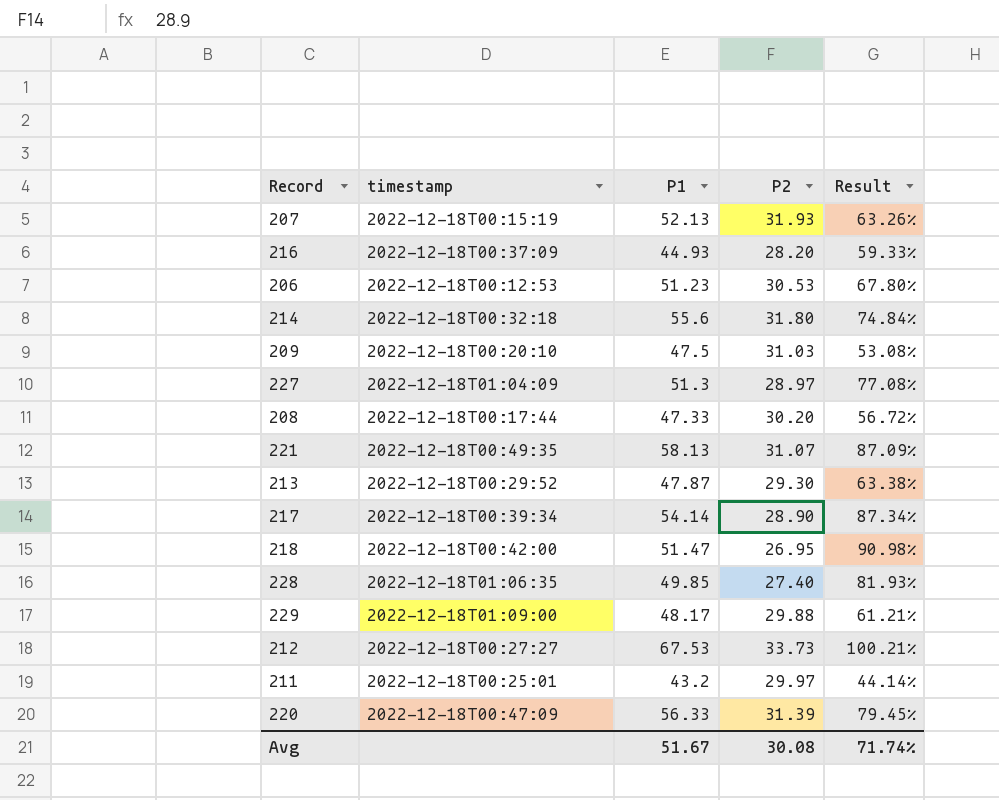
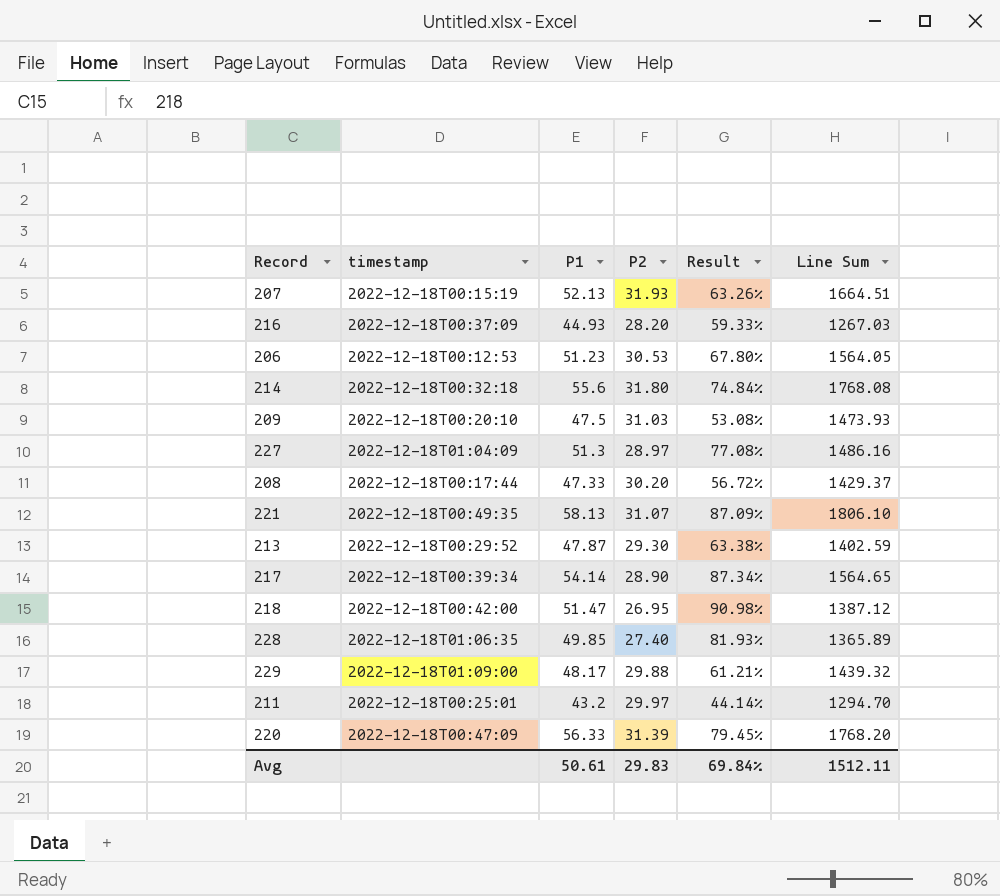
column Line Sum | formula: none -> [P1] * [P2]
row 212: 2022-12-18T00:27:27 | 67.53 | 33.73 | 100.21% -> none
Avg | P1: 51.67 -> 50.61
Avg | P2: 30.08 -> 29.83
Avg | Result: 71.74% -> 69.84%

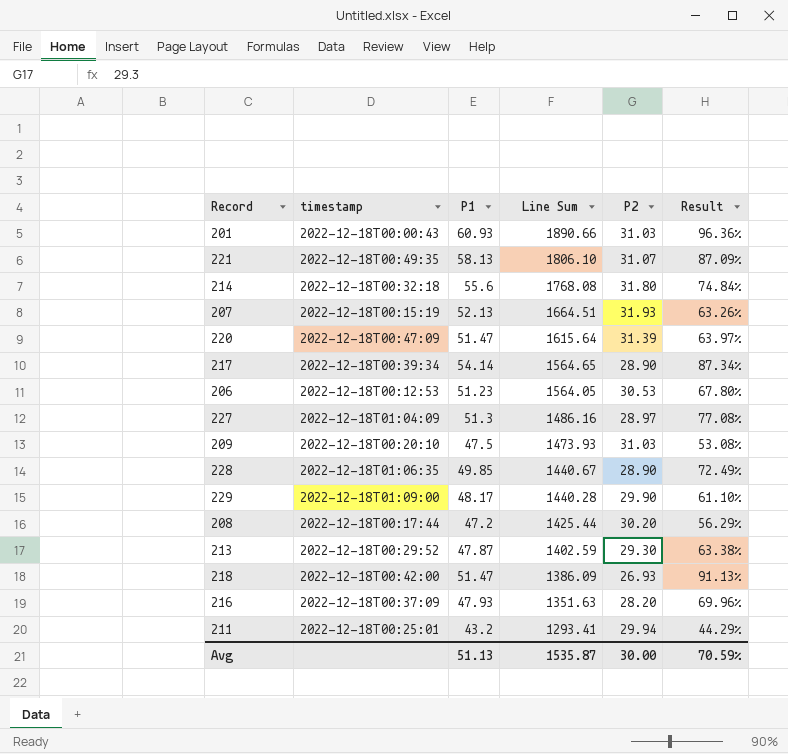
row order: none -> Line Sum descending
column Line Sum | position: 6 -> 4
row 201: none -> 2022-12-18T00:00:43 | 60.93 | 1890.66 | 31.03 | 96.36%
220 | P1: 56.33 -> 51.47
220 | Line Sum: 1768.20 -> 1615.64
220 | Result: 79.45% -> 63.97%
228 | Line Sum: 1365.89 -> 1440.67
228 | P2: 27.40 -> 28.90
228 | Result: 81.93% -> 72.49%
229 | Line Sum: 1439.32 -> 1440.28
229 | P2: 29.88 -> 29.90
229 | Result: 61.21% -> 61.10%
208 | P1: 47.33 -> 47.2
208 | Line Sum: 1429.37 -> 1425.44
208 | Result: 56.72% -> 56.29%
218 | Line Sum: 1387.12 -> 1386.09
218 | P2: 26.95 -> 26.93
218 | Result: 90.98% -> 91.13%
216 | P1: 44.93 -> 47.93
216 | Line Sum: 1267.03 -> 1351.63
216 | Result: 59.33% -> 69.96%
211 | Line Sum: 1294.70 -> 1293.41
211 | P2: 29.97 -> 29.94
211 | Result: 44.14% -> 44.29%
Avg | P1: 50.61 -> 51.13
Avg | Line Sum: 1512.11 -> 1535.87
Avg | P2: 29.83 -> 30.00
Avg | Result: 69.84% -> 70.59%

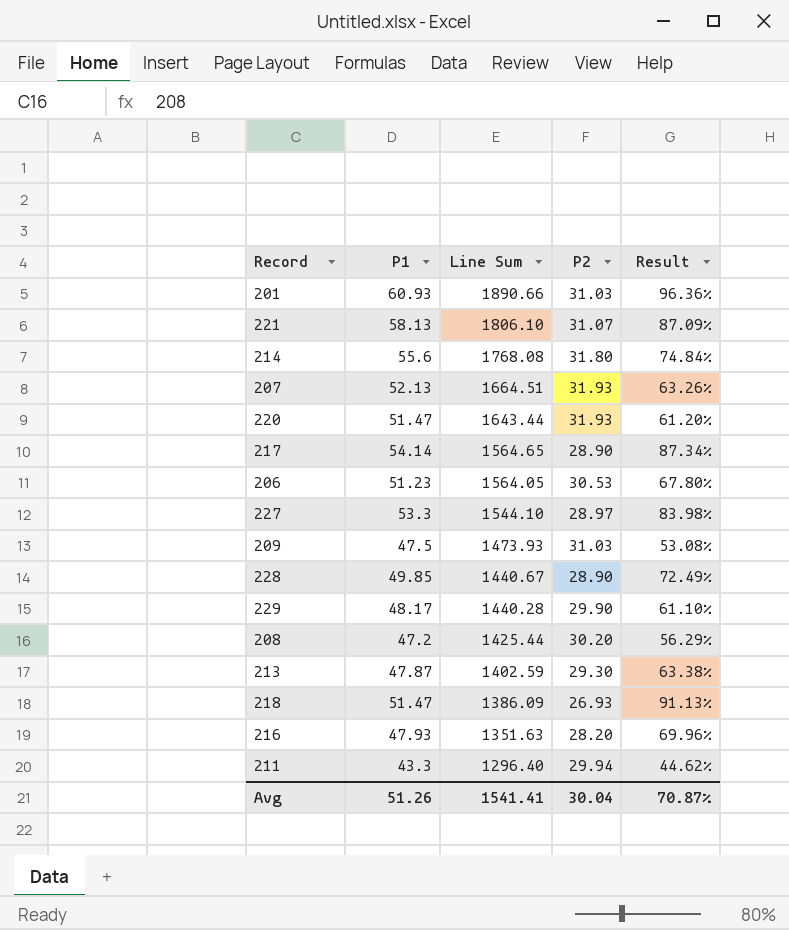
column timestamp | position: 2 -> none
220 | Line Sum: 1615.64 -> 1643.44
220 | P2: 31.39 -> 31.93
220 | Result: 63.97% -> 61.20%
227 | P1: 51.3 -> 53.3
227 | Line Sum: 1486.16 -> 1544.10
227 | Result: 77.08% -> 83.98%
211 | P1: 43.2 -> 43.3
211 | Line Sum: 1293.41 -> 1296.40
211 | Result: 44.29% -> 44.62%
Avg | P1: 51.13 -> 51.26
Avg | Line Sum: 1535.87 -> 1541.41
Avg | P2: 30.00 -> 30.04
Avg | Result: 70.59% -> 70.87%

